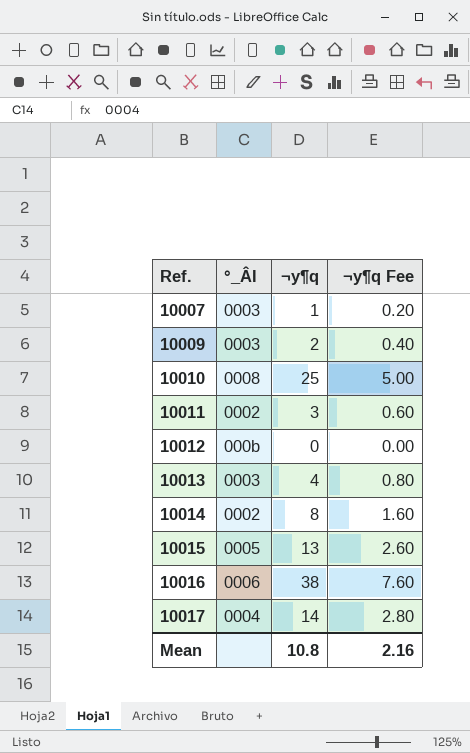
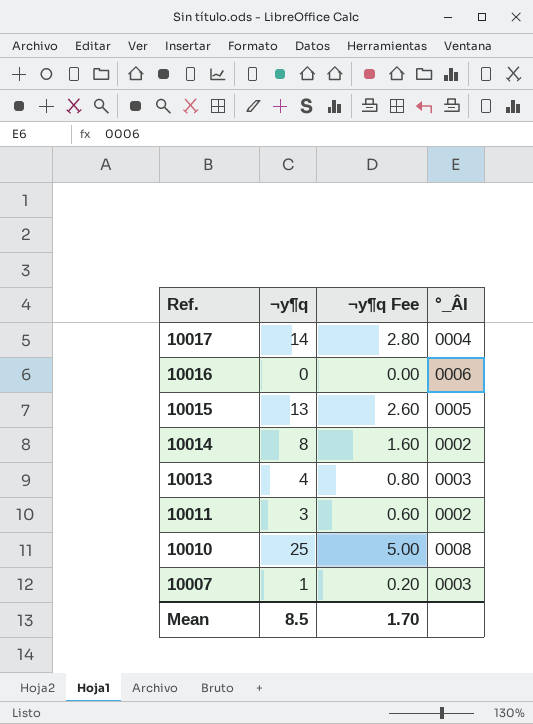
row order: Ref. ascending -> Ref. descending
column °_ÂI | position: 2 -> 4
row 10009: 0003 | 2 | 0.40 -> none
row 10012: 000b | 0 | 0.00 -> none
10016 | ¬y¶q: 38 -> 0
10016 | ¬y¶q Fee: 7.60 -> 0.00
Mean | ¬y¶q: 10.8 -> 8.5
Mean | ¬y¶q Fee: 2.16 -> 1.70

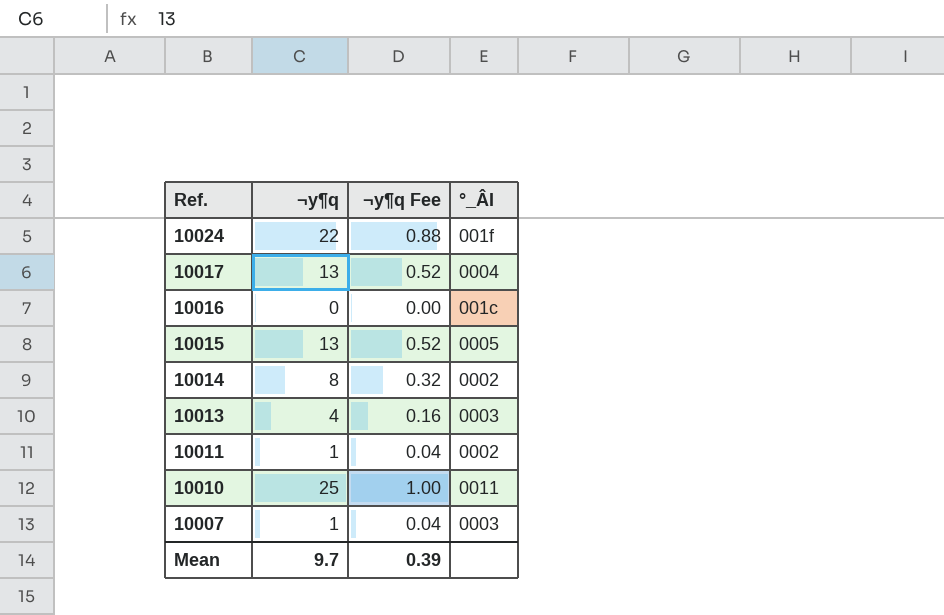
column ¬y¶q Fee | formula: [¬y¶q] * 0.2 -> [¬y¶q] * 0.04
row 10024: none -> 22 | 0.88 | 001f
10017 | ¬y¶q: 14 -> 13
10016 | °_ÂI: 0006 -> 001c
10011 | ¬y¶q: 3 -> 1
10010 | °_ÂI: 0008 -> 0011
Mean | ¬y¶q: 8.5 -> 9.7
Mean | ¬y¶q Fee: 1.70 -> 0.39

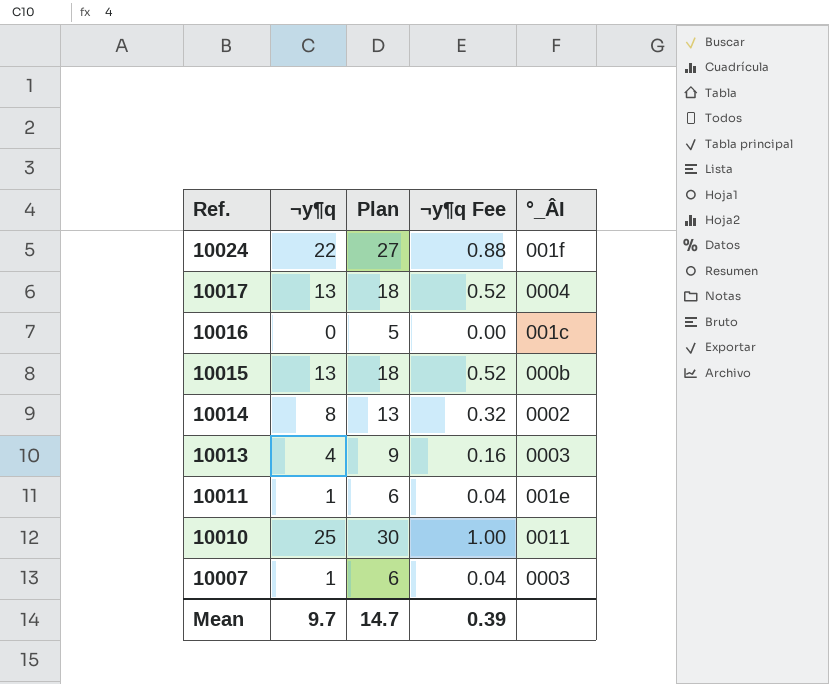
column Plan | formula: none -> [¬y¶q] + 5
10015 | °_ÂI: 0005 -> 000b
10011 | °_ÂI: 0002 -> 001e

